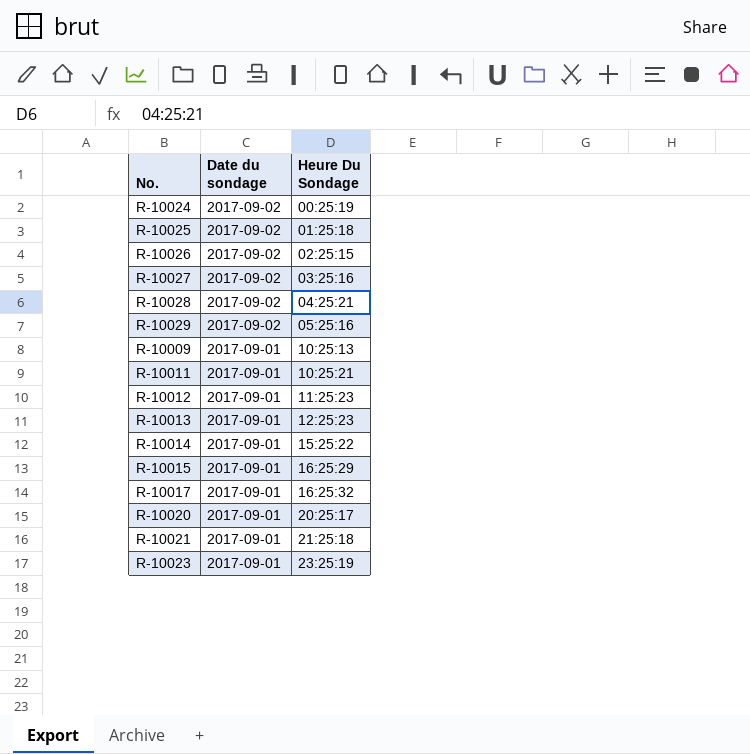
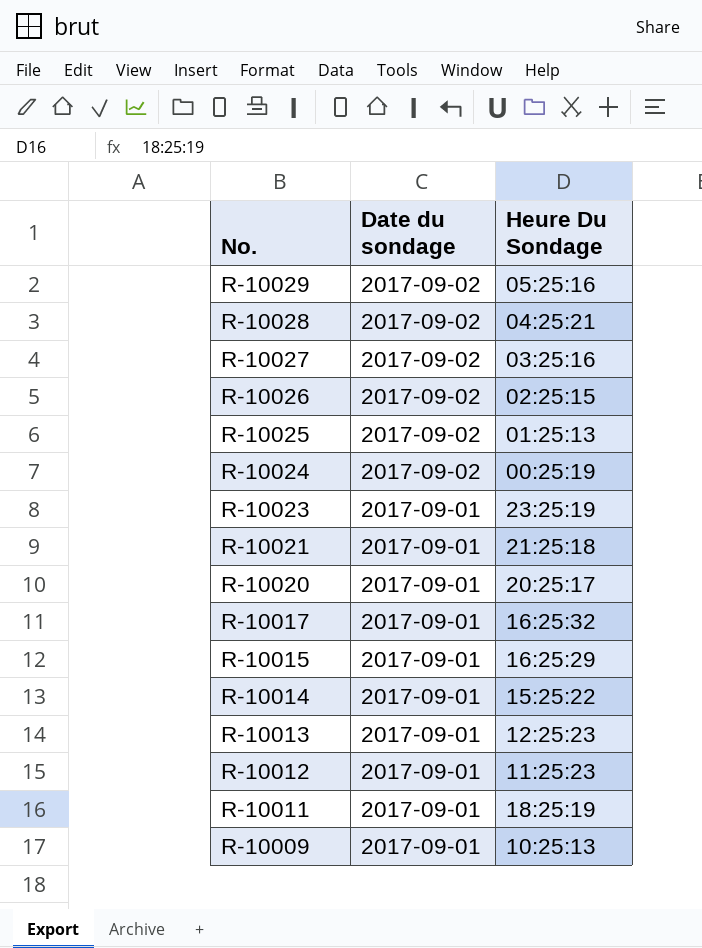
row order: Date du sondage descending -> No. descending
R-10025 | Heure Du Sondage: 01:25:18 -> 01:25:13
R-10011 | Heure Du Sondage: 10:25:21 -> 18:25:19

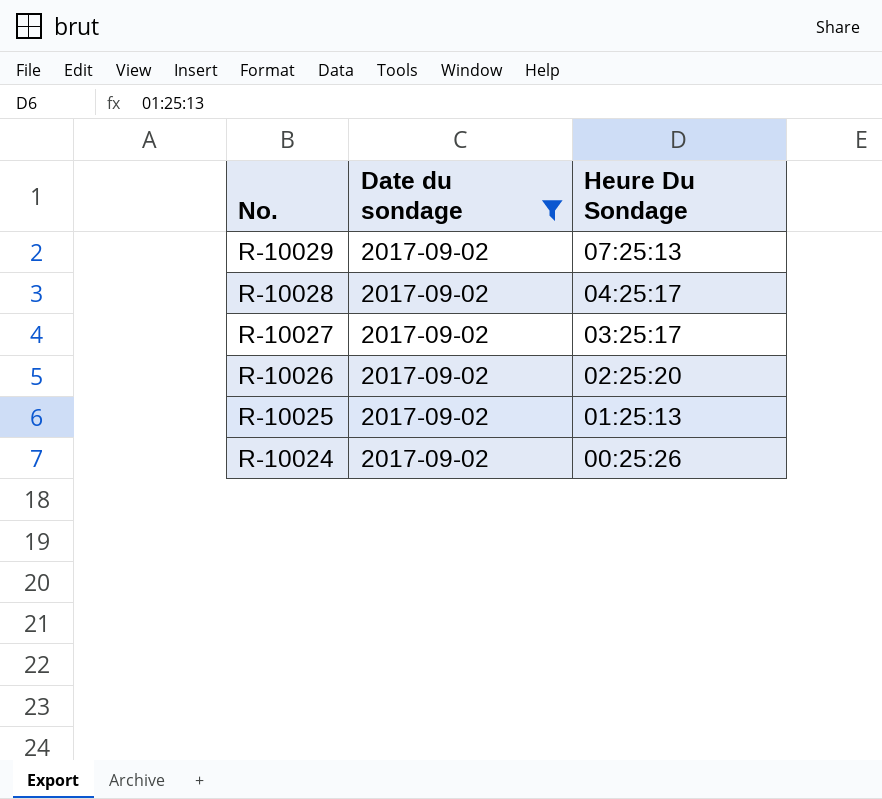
filter: none -> Date du sondage = 2017-09-02
R-10029 | Heure Du Sondage: 05:25:16 -> 07:25:13
R-10028 | Heure Du Sondage: 04:25:21 -> 04:25:17
R-10027 | Heure Du Sondage: 03:25:16 -> 03:25:17
R-10026 | Heure Du Sondage: 02:25:15 -> 02:25:20
R-10024 | Heure Du Sondage: 00:25:19 -> 00:25:26

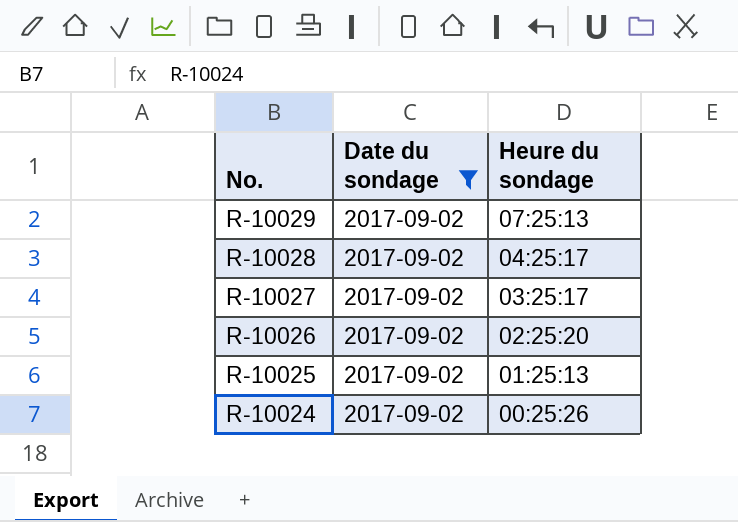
column name: Heure Du Sondage -> Heure du sondage

